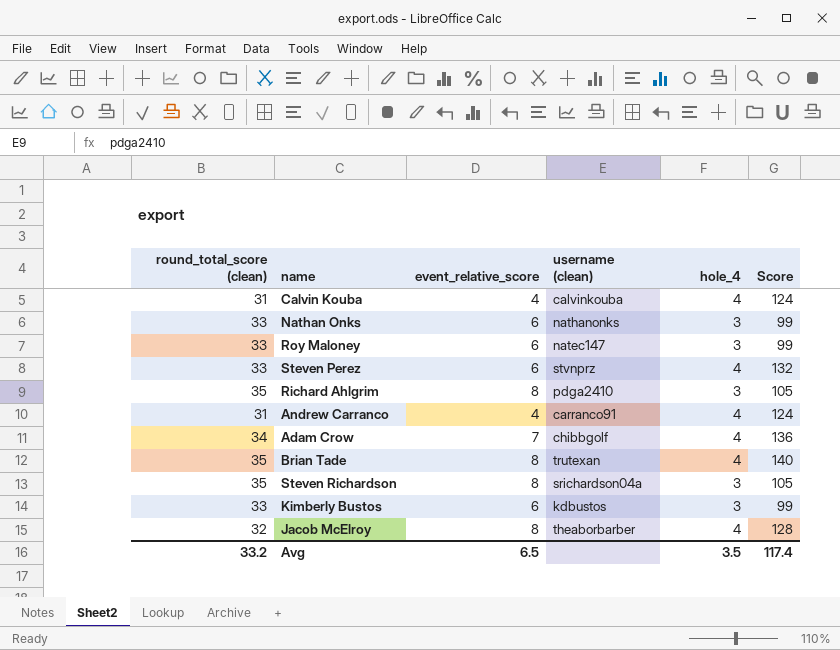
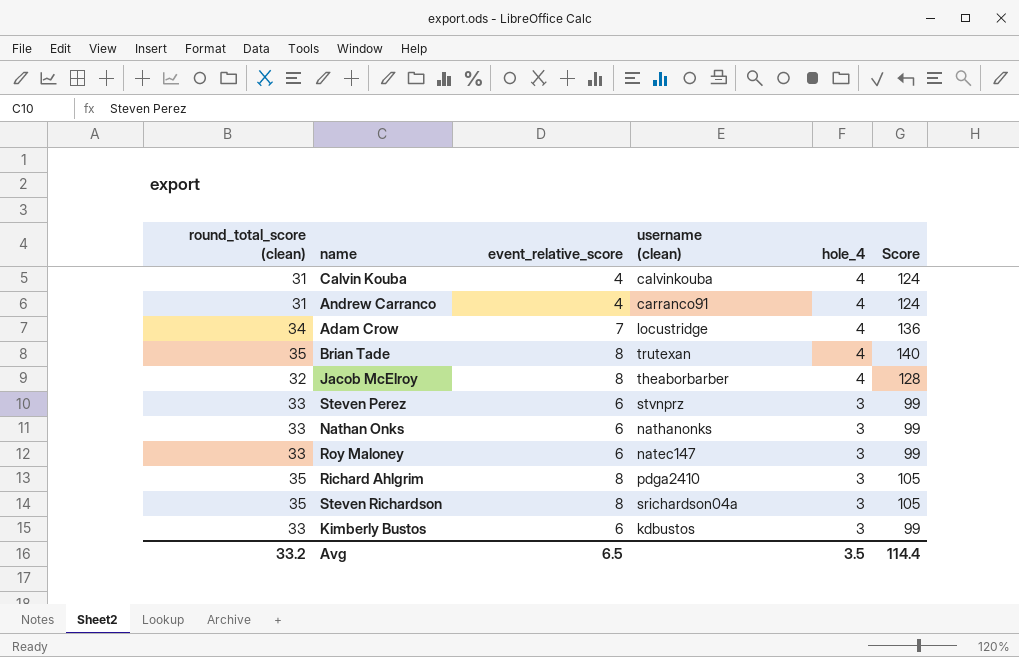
row order: none -> hole_4 descending
Adam Crow | username (clean): chibbgolf -> locustridge
Steven Perez | hole_4: 4 -> 3
Steven Perez | Score: 132 -> 99
Avg | Score: 117.4 -> 114.4

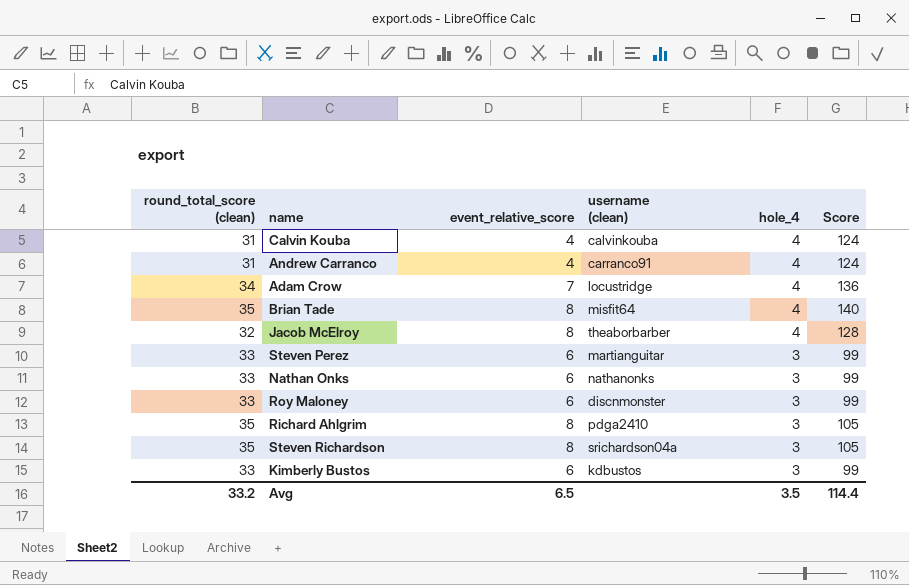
Brian Tade | username (clean): trutexan -> misfit64
Steven Perez | username (clean): stvnprz -> martianguitar
Roy Maloney | username (clean): natec147 -> discnmonster

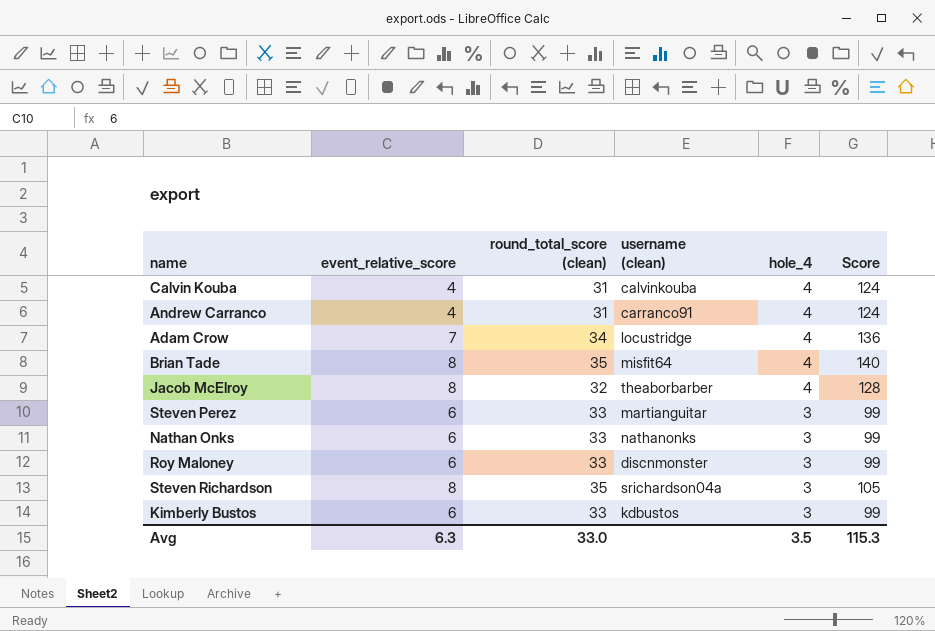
column round_total_score (clean) | position: 1 -> 3
row Richard Ahlgrim: 35 | 8 | pdga2410 | 3 | 105 -> none
Avg | event_relative_score: 6.5 -> 6.3
Avg | round_total_score (clean): 33.2 -> 33.0
Avg | Score: 114.4 -> 115.3

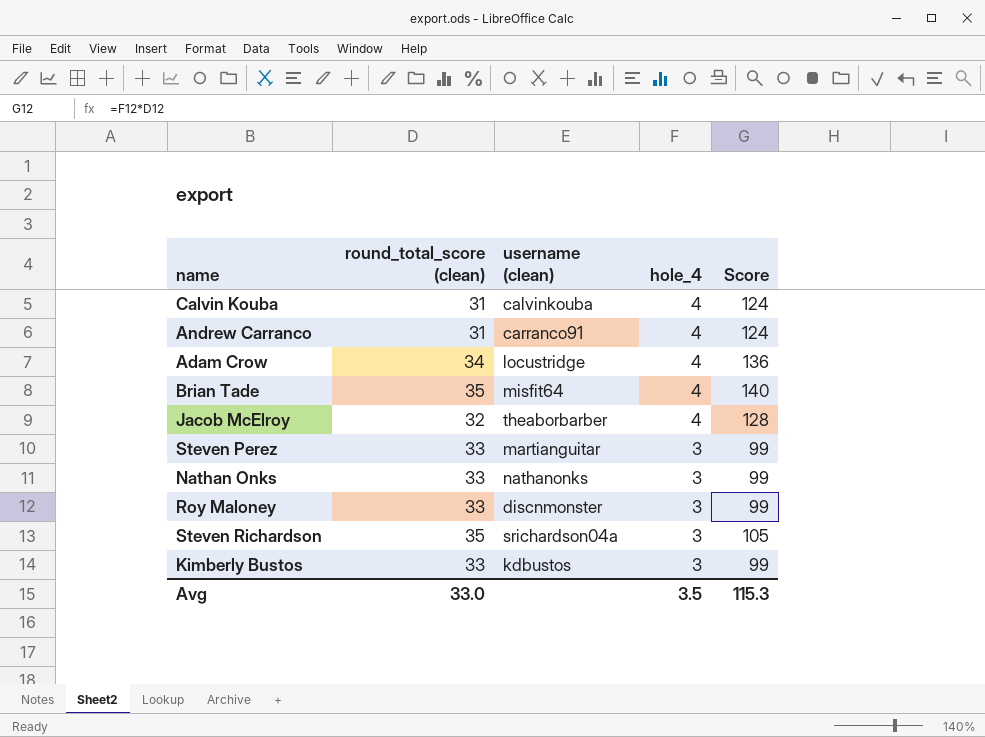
column event_relative_score | position: 2 -> none

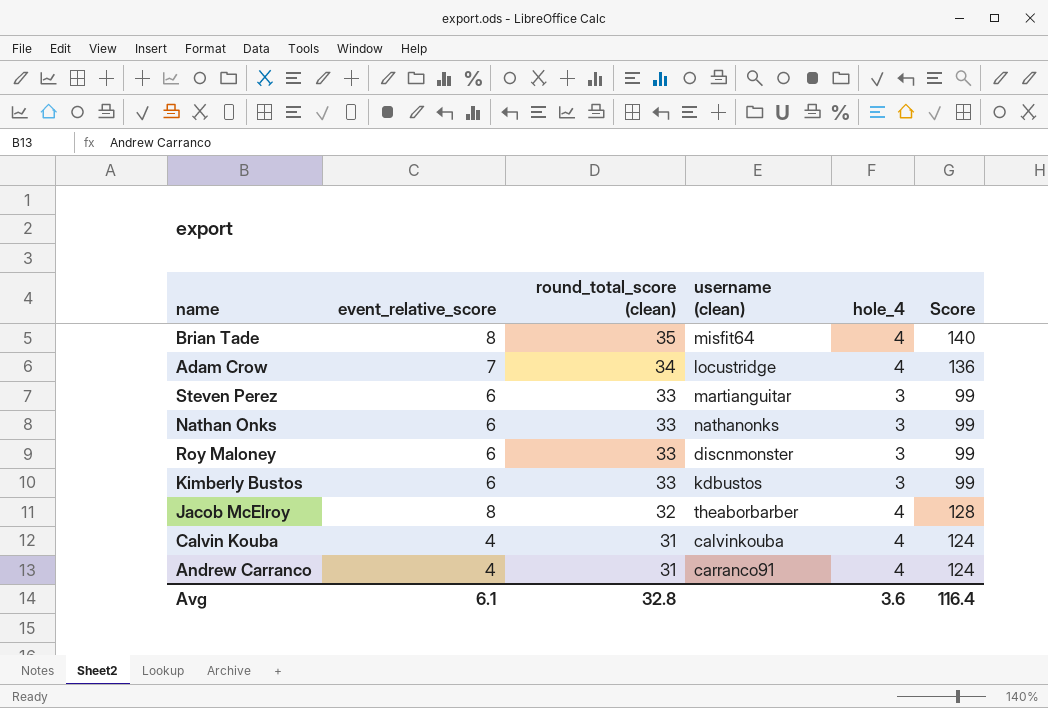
row order: hole_4 descending -> round_total_score (clean) descending
column event_relative_score | position: none -> 2
row Steven Richardson: 35 | srichardson04a | 3 | 105 -> none
Avg | round_total_score (clean): 33.0 -> 32.8
Avg | hole_4: 3.5 -> 3.6
Avg | Score: 115.3 -> 116.4

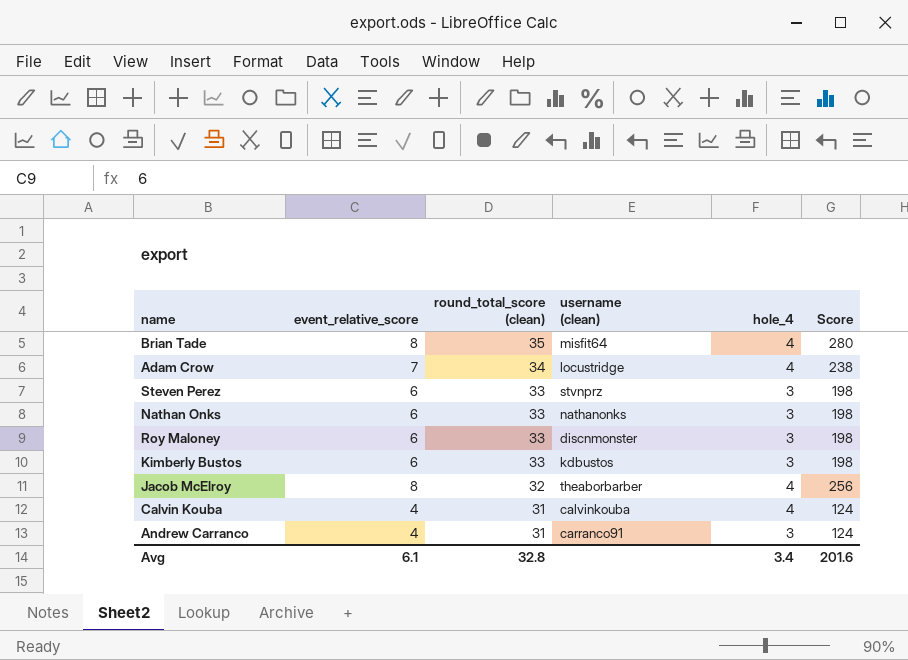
column Score | formula: [round_total_score (clean)] * [hole_4] -> [event_relative_score] * [round_total_score (clean)]
Steven Perez | username (clean): martianguitar -> stvnprz
Andrew Carranco | hole_4: 4 -> 3
Avg | hole_4: 3.6 -> 3.4
Avg | Score: 116.4 -> 201.6

